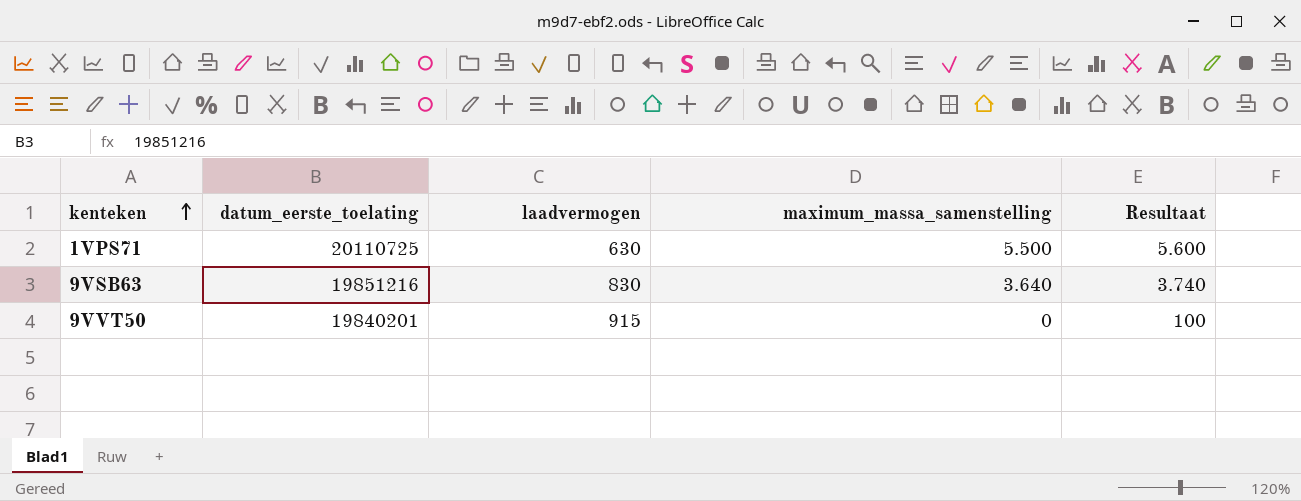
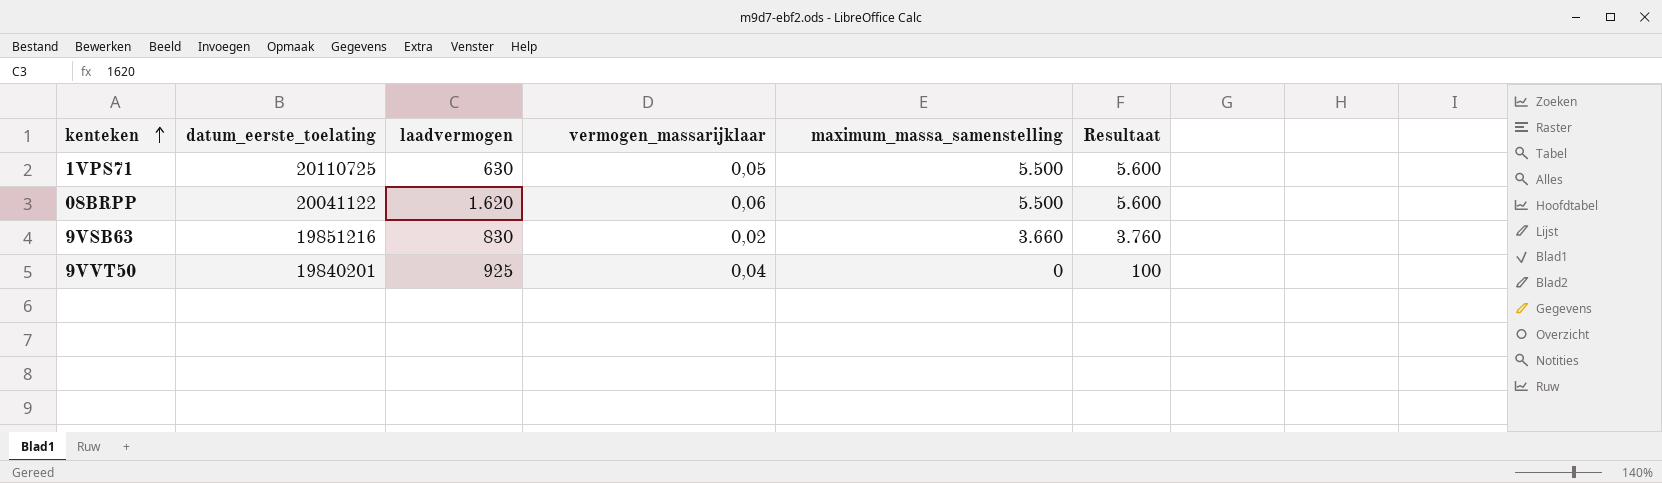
column vermogen_massarijklaar | position: none -> 4
row 08BRPP: none -> 20041122 | 1.620 | 0,06 | 5.500 | 5.600
9VSB63 | maximum_massa_samenstelling: 3.640 -> 3.660
9VSB63 | Resultaat: 3.740 -> 3.760
9VVT50 | laadvermogen: 915 -> 925

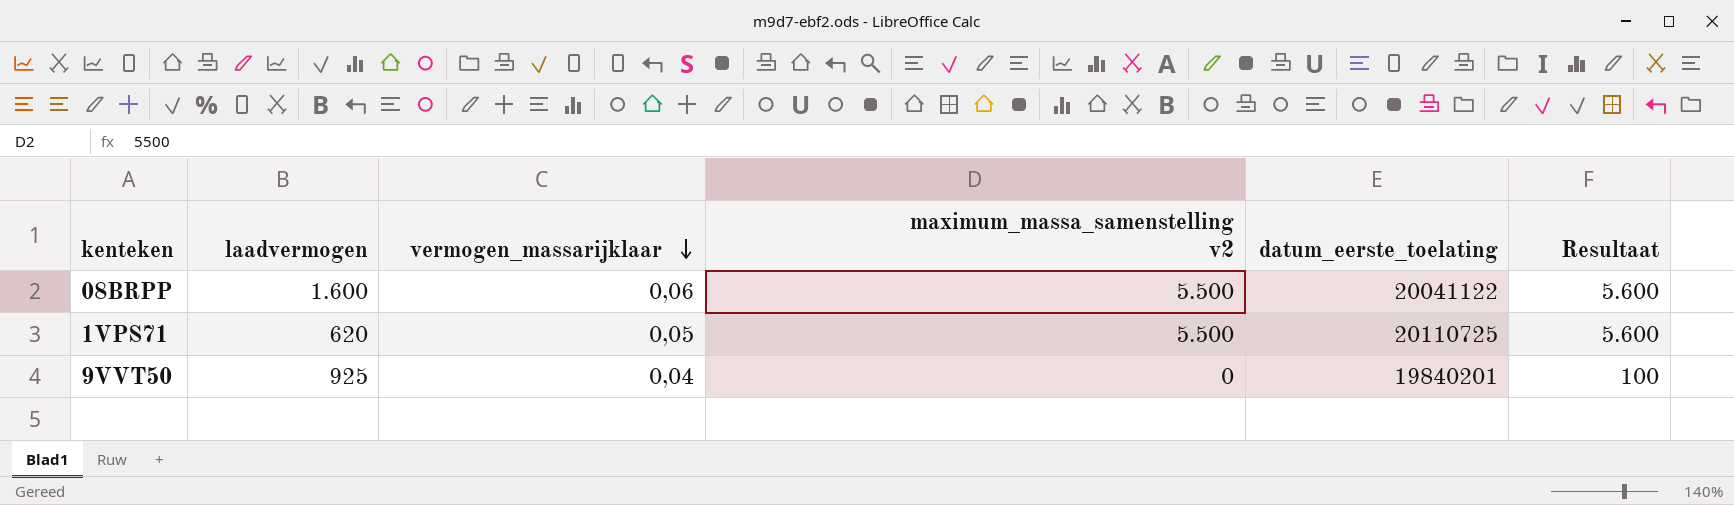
row order: kenteken ascending -> vermogen_massarijklaar descending
column name: maximum_massa_samenstelling -> maximum_massa_samenstelling v2
column datum_eerste_toelating | position: 2 -> 5
row 9VSB63: 19851216 | 830 | 0,02 | 3.660 | 3.760 -> none
08BRPP | laadvermogen: 1.620 -> 1.600
1VPS71 | laadvermogen: 630 -> 620

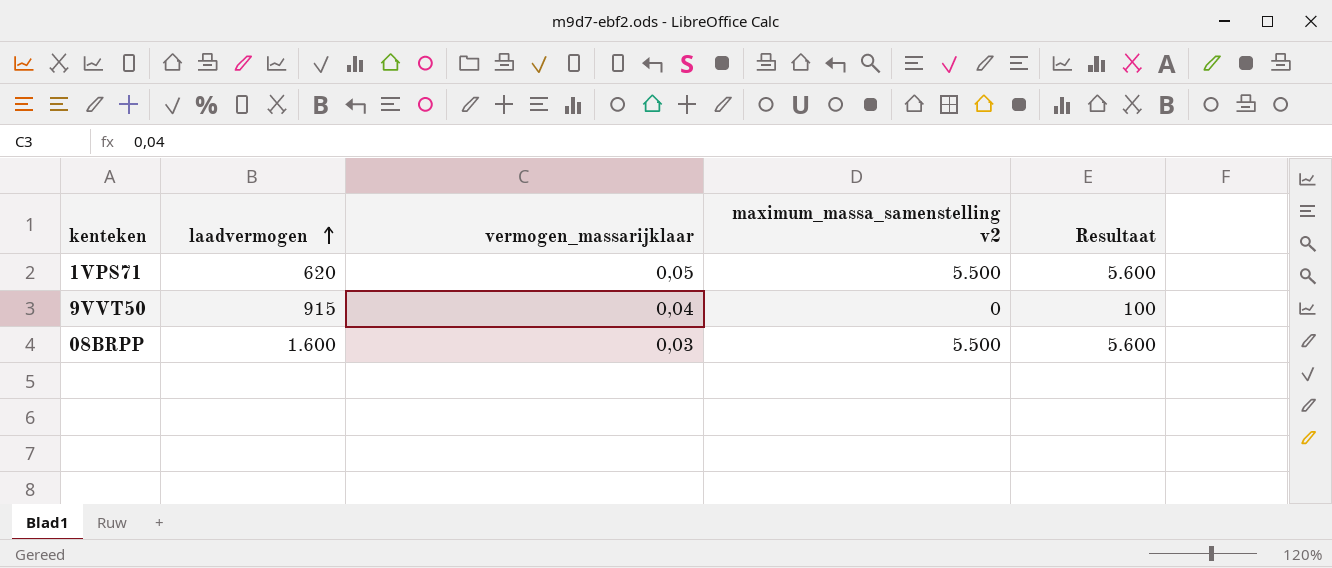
row order: vermogen_massarijklaar descending -> laadvermogen ascending
column datum_eerste_toelating | position: 5 -> none
9VVT50 | laadvermogen: 925 -> 915
08BRPP | vermogen_massarijklaar: 0,06 -> 0,03

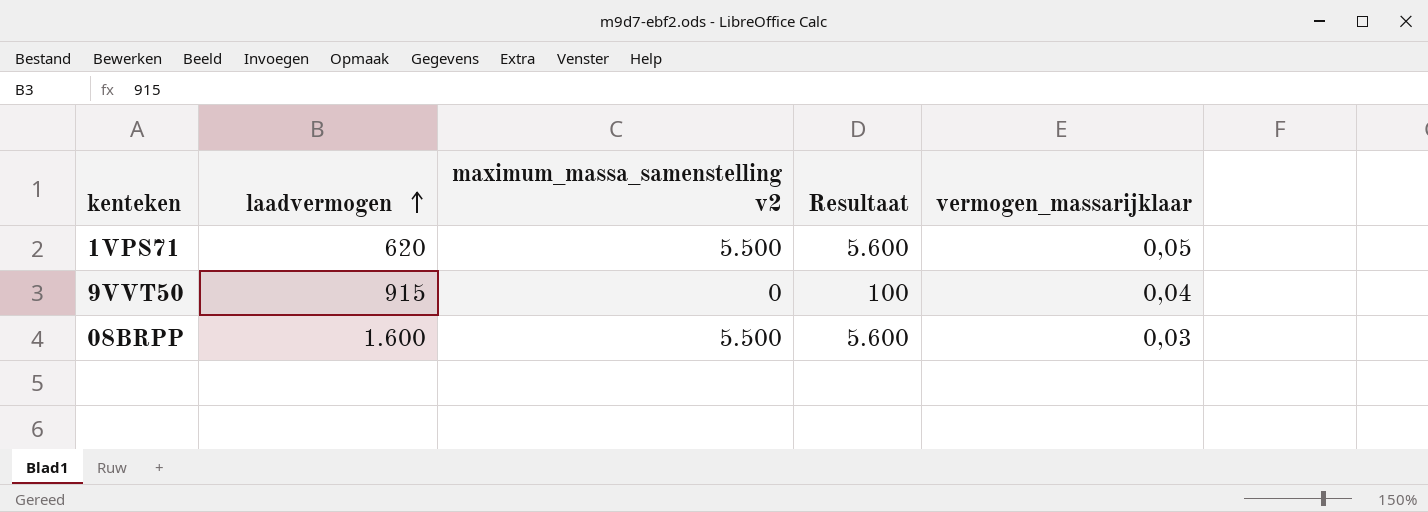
column vermogen_massarijklaar | position: 3 -> 5

